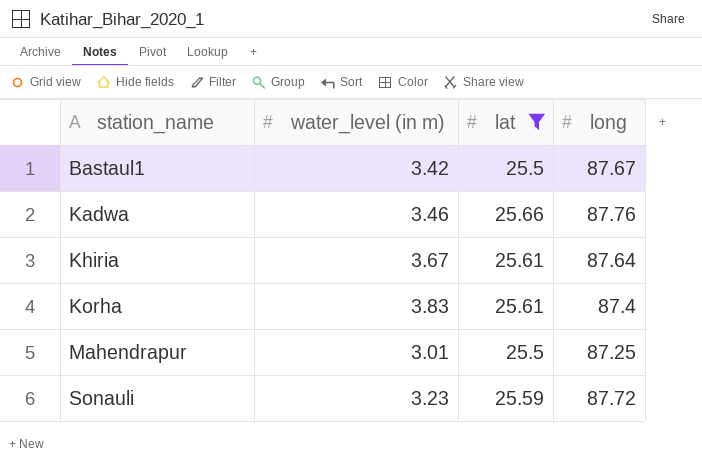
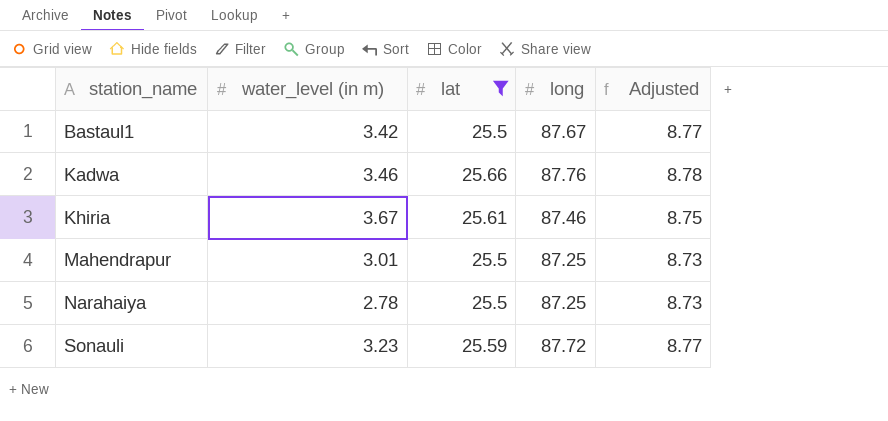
column Adjusted | formula: none -> [long] * 0.1
row Korha: 3.83 | 25.61 | 87.4 -> none
Khiria | long: 87.64 -> 87.46
row Narahaiya: none -> 2.78 | 25.5 | 87.25 | 8.73

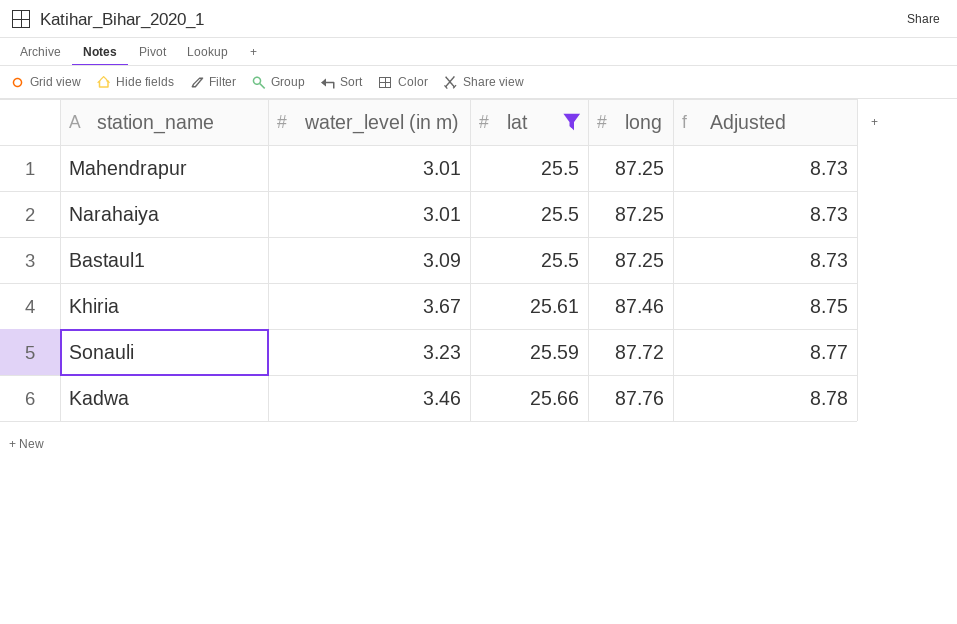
row order: station_name ascending -> long ascending
Narahaiya | water_level (in m): 2.78 -> 3.01
Bastaul1 | water_level (in m): 3.42 -> 3.09
Bastaul1 | long: 87.67 -> 87.25
Bastaul1 | Adjusted: 8.77 -> 8.73

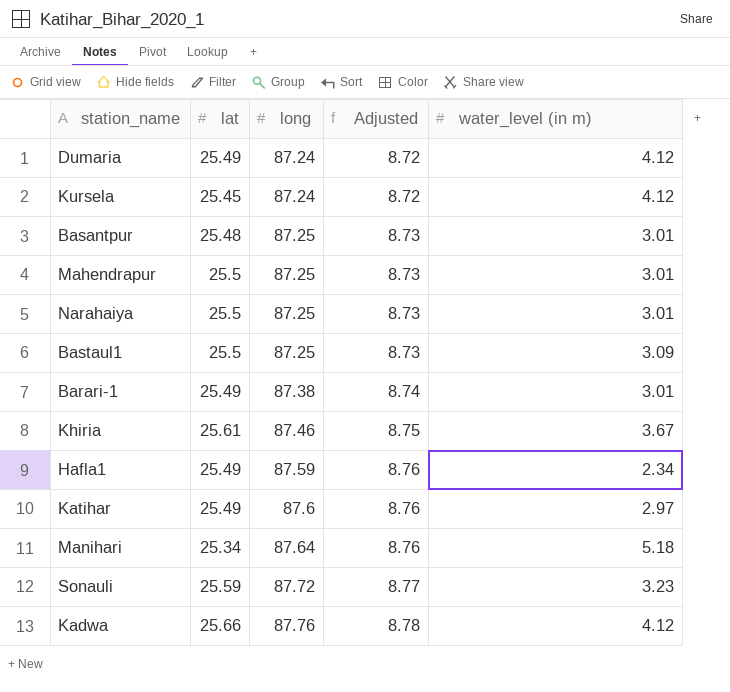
filter: lat >= 25.5 -> none
column water_level (in m) | position: 2 -> 5
Kadwa | water_level (in m): 3.46 -> 4.12

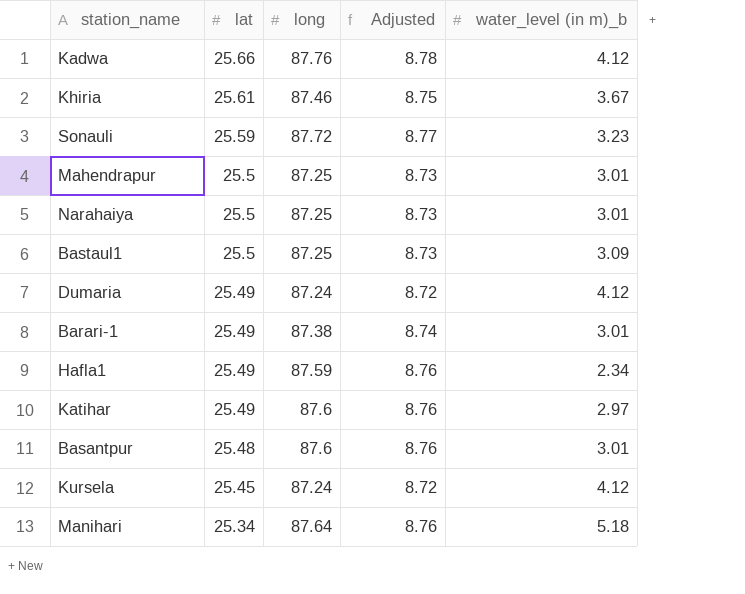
row order: long ascending -> lat descending
column name: water_level (in m) -> water_level (in m)_b
Basantpur | long: 87.25 -> 87.6
Basantpur | Adjusted: 8.73 -> 8.76

